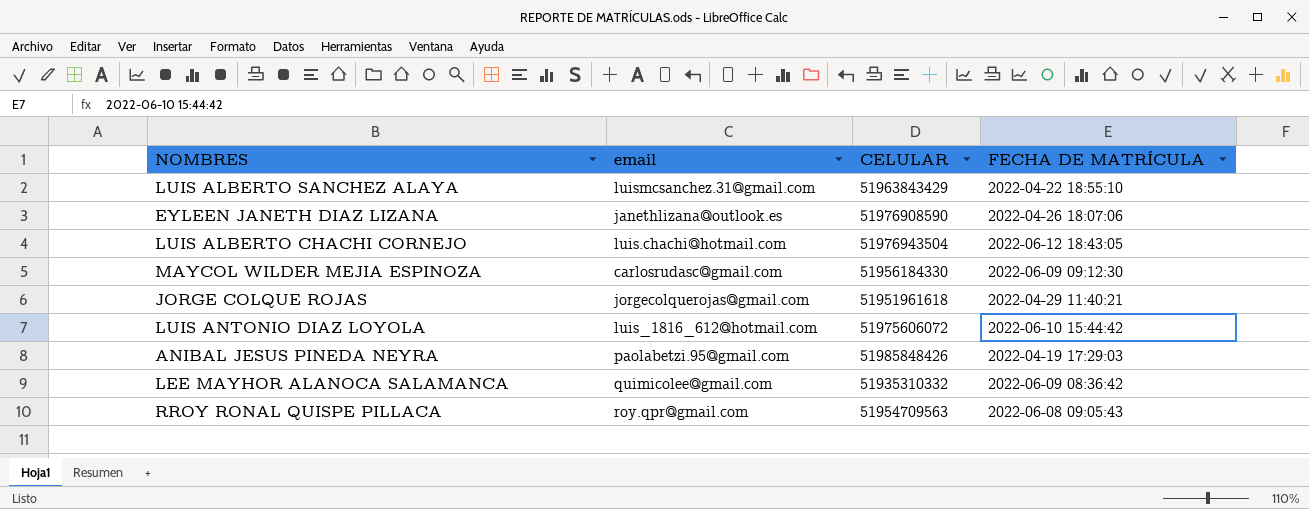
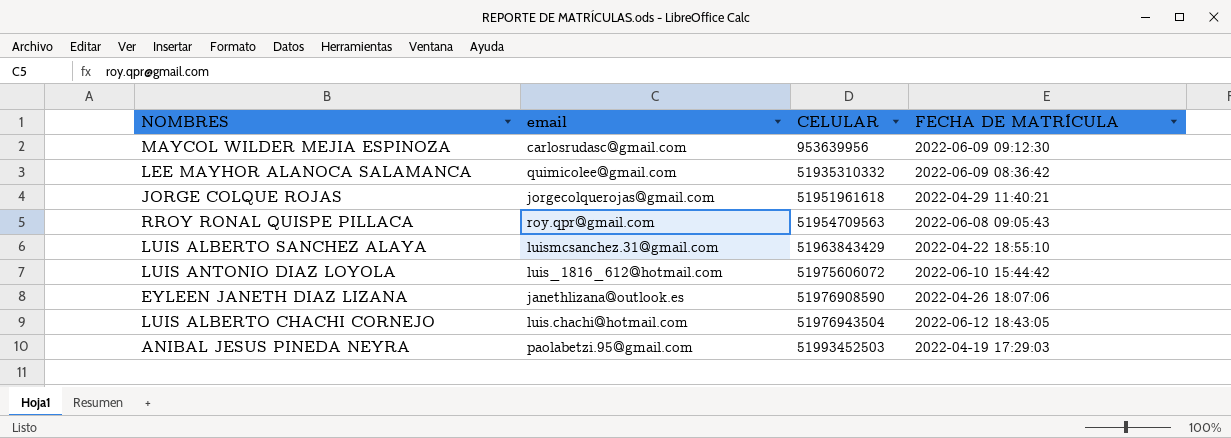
row order: none -> CELULAR ascending
MAYCOL WILDER MEJIA ESPINOZA | CELULAR: 51956184330 -> 953639956
ANIBAL JESUS PINEDA NEYRA | CELULAR: 51985848426 -> 51993452503

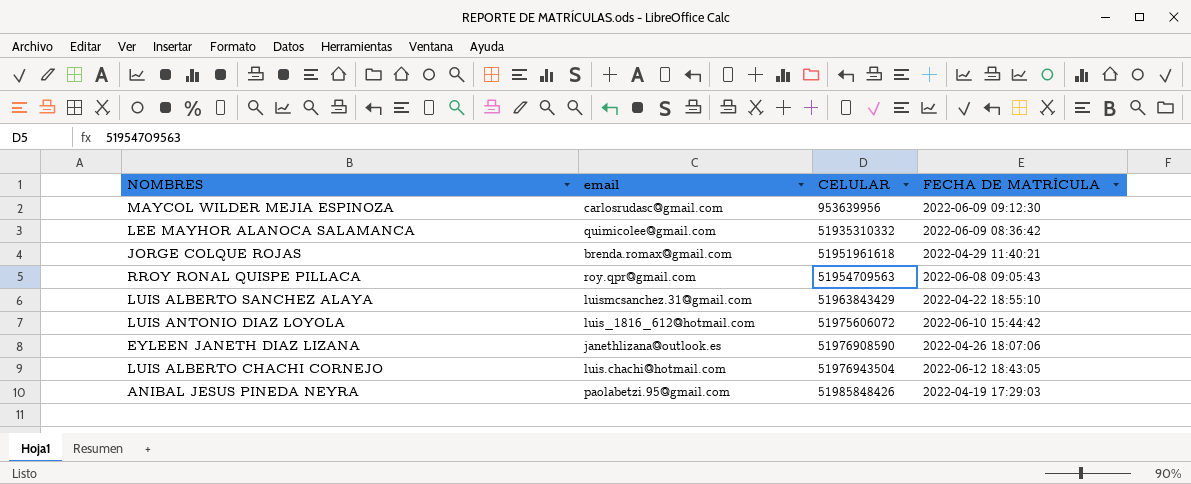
JORGE COLQUE ROJAS | email: jorgecolquerojas@gmail.com -> brenda.romax@gmail.com
ANIBAL JESUS PINEDA NEYRA | CELULAR: 51993452503 -> 51985848426

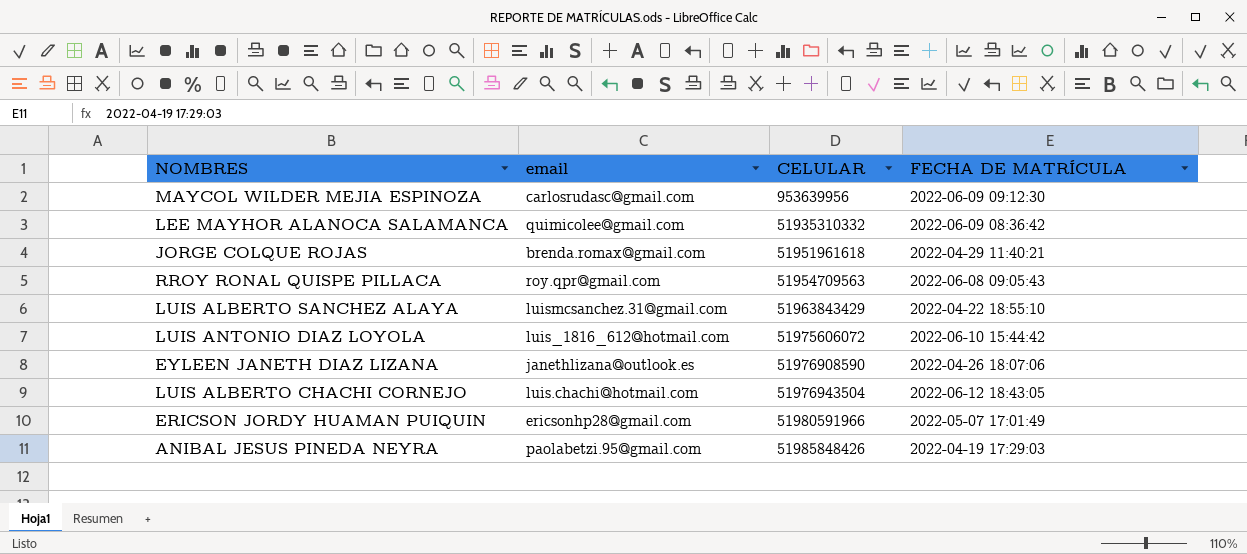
row ERICSON JORDY HUAMAN PUIQUIN: none -> ericsonhp28@gmail.com | 51980591966 | 2022-05-07 17:01:49

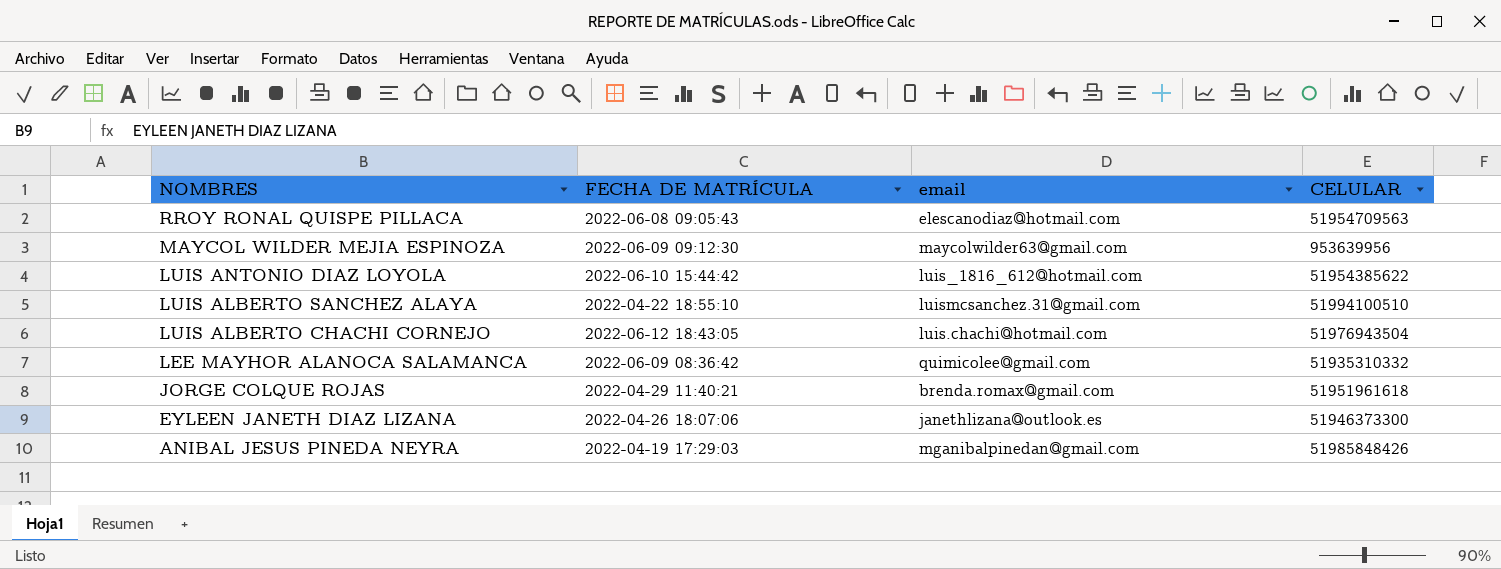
row order: CELULAR ascending -> NOMBRES descending
column FECHA DE MATRÍCULA | position: 4 -> 2
row ERICSON JORDY HUAMAN PUIQUIN: ericsonhp28@gmail.com | 51980591966 | 2022-05-07 17:01:49 -> none
RROY RONAL QUISPE PILLACA | email: roy.qpr@gmail.com -> elescanodiaz@hotmail.com
MAYCOL WILDER MEJIA ESPINOZA | email: carlosrudasc@gmail.com -> maycolwilder63@gmail.com
LUIS ANTONIO DIAZ LOYOLA | CELULAR: 51975606072 -> 51954385622
LUIS ALBERTO SANCHEZ ALAYA | CELULAR: 51963843429 -> 51994100510
EYLEEN JANETH DIAZ LIZANA | CELULAR: 51976908590 -> 51946373300
ANIBAL JESUS PINEDA NEYRA | email: paolabetzi.95@gmail.com -> mganibalpinedan@gmail.com

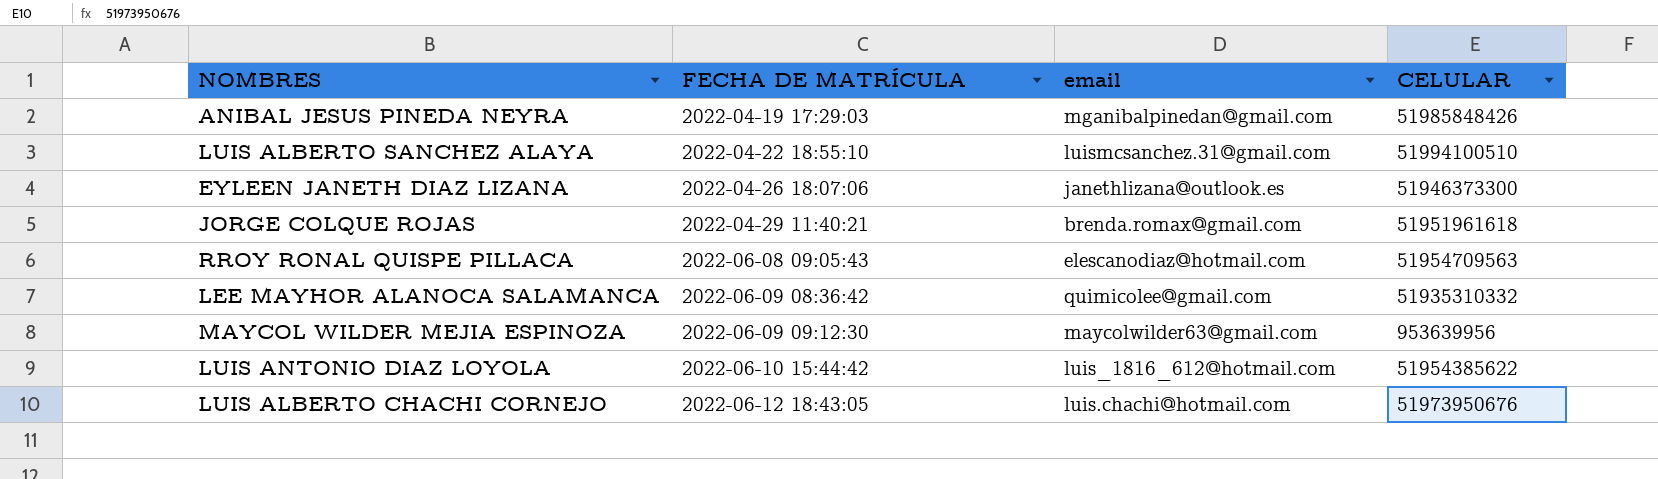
row order: NOMBRES descending -> FECHA DE MATRÍCULA ascending
LUIS ALBERTO CHACHI CORNEJO | CELULAR: 51976943504 -> 51973950676

